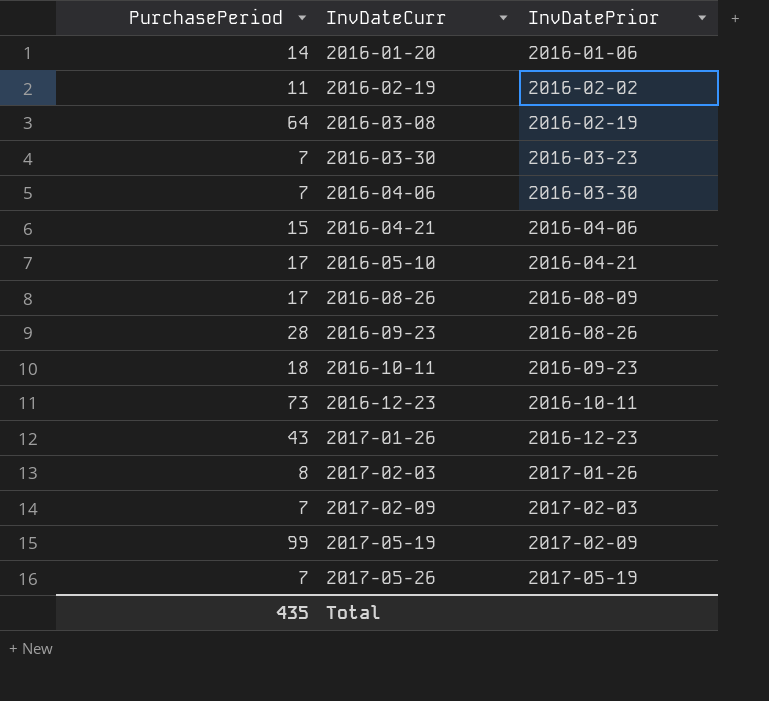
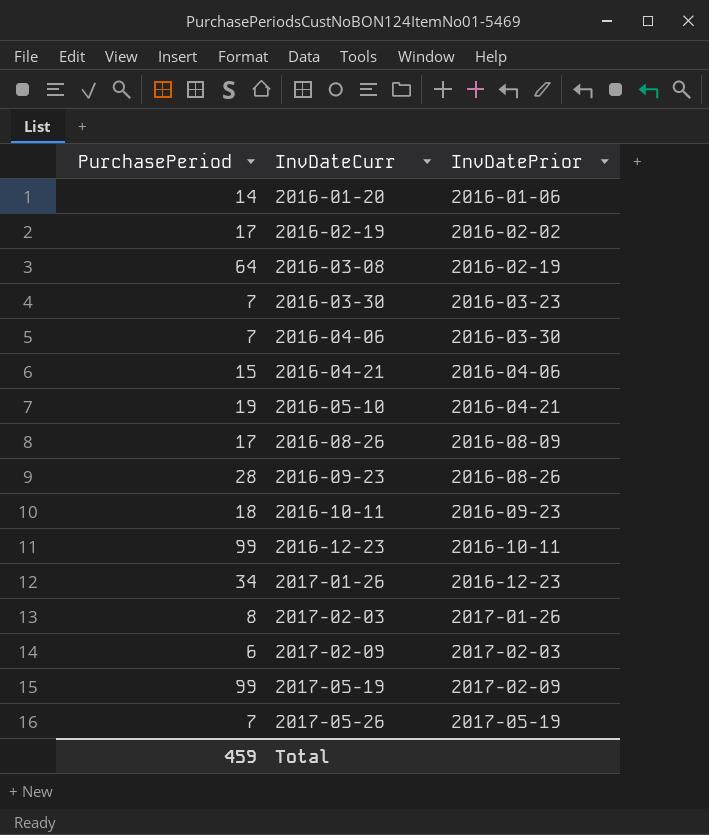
2016-02-19 | PurchasePeriod: 11 -> 17
2016-05-10 | PurchasePeriod: 17 -> 19
2016-12-23 | PurchasePeriod: 73 -> 99
2017-01-26 | PurchasePeriod: 43 -> 34
2017-02-09 | PurchasePeriod: 7 -> 6
Total | PurchasePeriod: 435 -> 459

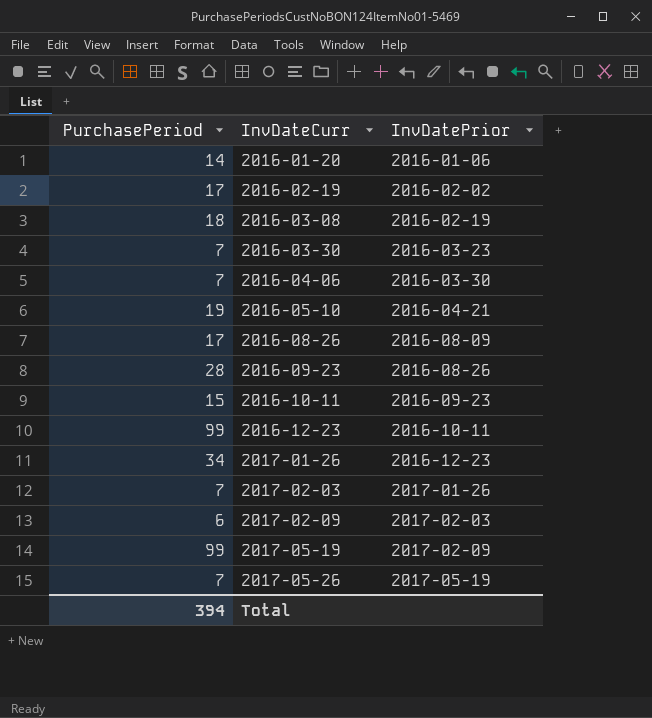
row 2016-04-21: 15 | 2016-04-06 -> none
2016-03-08 | PurchasePeriod: 64 -> 18
2016-10-11 | PurchasePeriod: 18 -> 15
2017-02-03 | PurchasePeriod: 8 -> 7
Total | PurchasePeriod: 459 -> 394

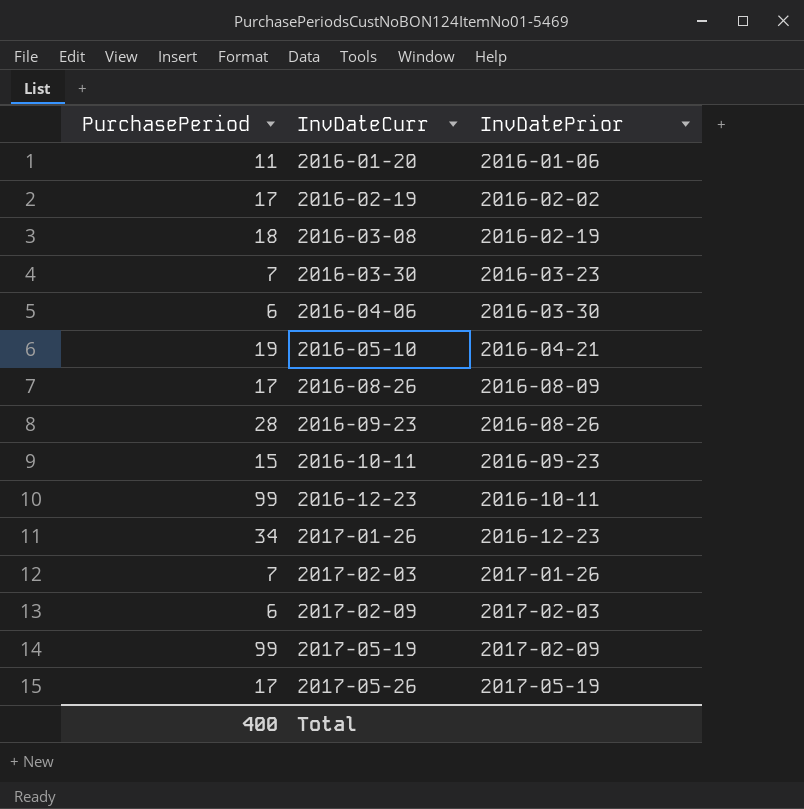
2016-01-20 | PurchasePeriod: 14 -> 11
2016-04-06 | PurchasePeriod: 7 -> 6
2017-05-26 | PurchasePeriod: 7 -> 17
Total | PurchasePeriod: 394 -> 400

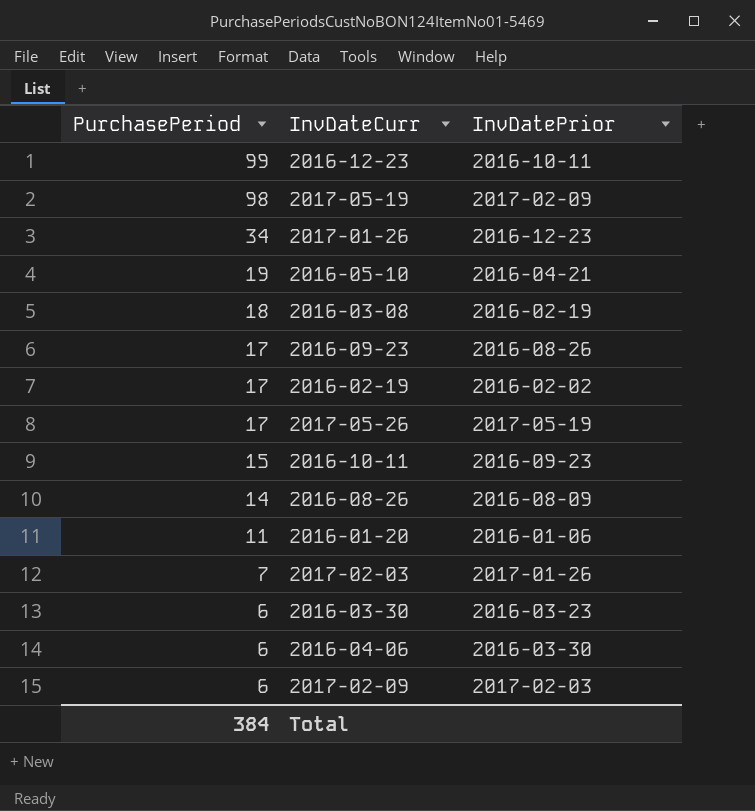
row order: InvDateCurr ascending -> PurchasePeriod descending
2017-05-19 | PurchasePeriod: 99 -> 98
2016-09-23 | PurchasePeriod: 28 -> 17
2016-08-26 | PurchasePeriod: 17 -> 14
2016-03-30 | PurchasePeriod: 7 -> 6
Total | PurchasePeriod: 400 -> 384

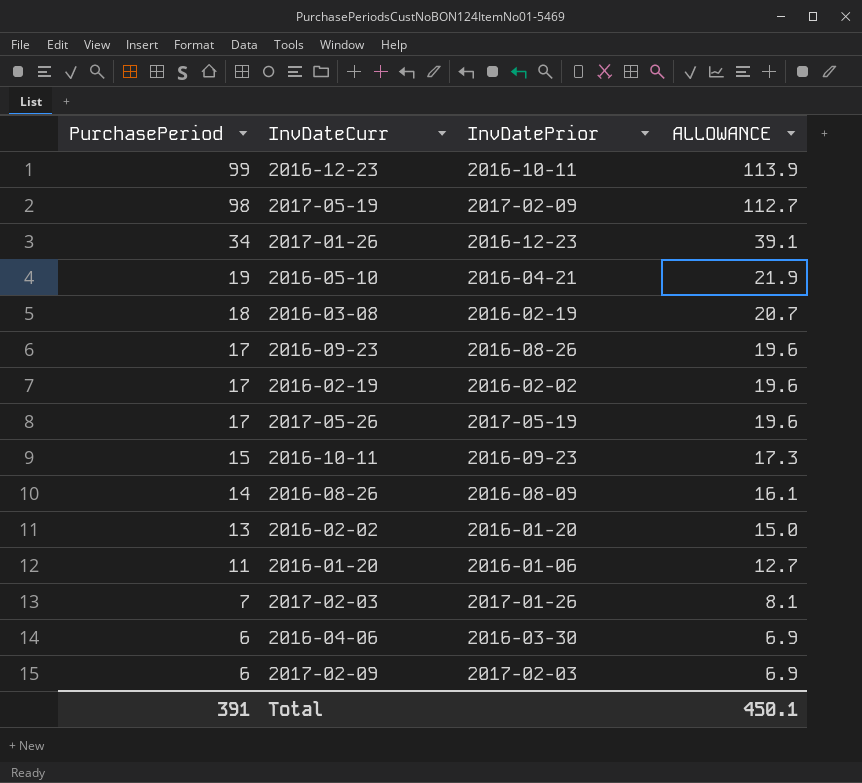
column ALLOWANCE | formula: none -> [PurchasePeriod] * 1.15
row 2016-03-30: 6 | 2016-03-23 -> none
row 2016-02-02: none -> 13 | 2016-01-20 | 15.0
Total | PurchasePeriod: 384 -> 391

